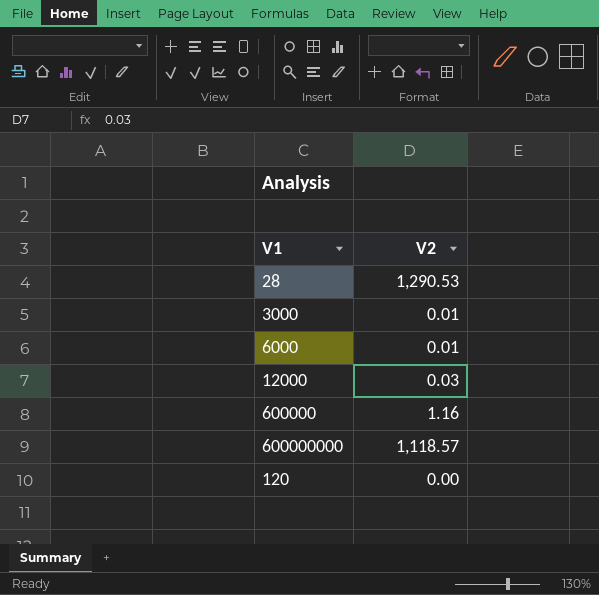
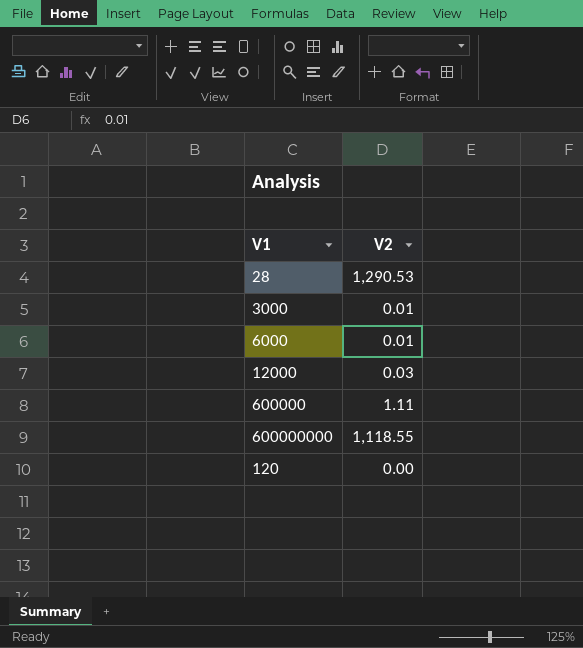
600000 | V2: 1.16 -> 1.11
600000000 | V2: 1,118.57 -> 1,118.55

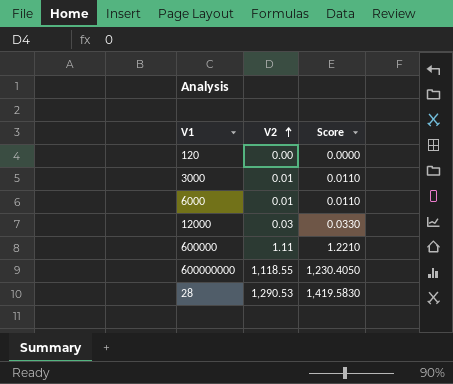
row order: none -> V2 ascending
column Score | formula: none -> [V2] * 1.1

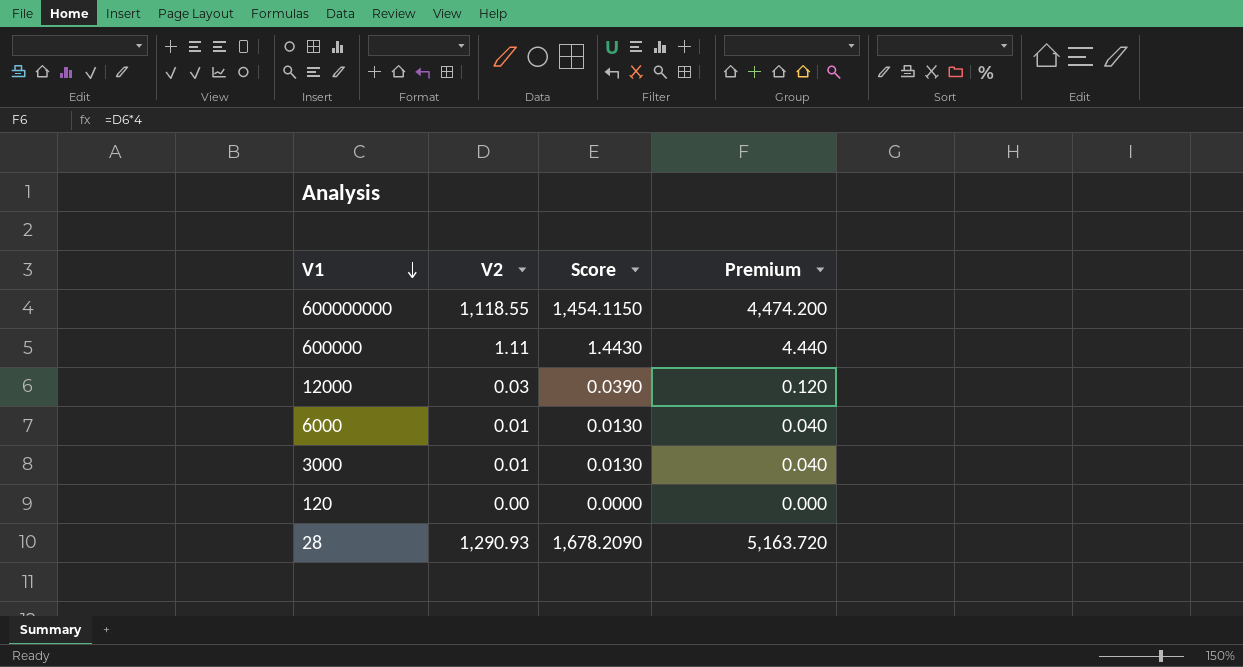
row order: V2 ascending -> V1 descending
column Score | formula: [V2] * 1.1 -> [V2] * 1.3
column Premium | formula: none -> [V2] * 4
28 | V2: 1,290.53 -> 1,290.93

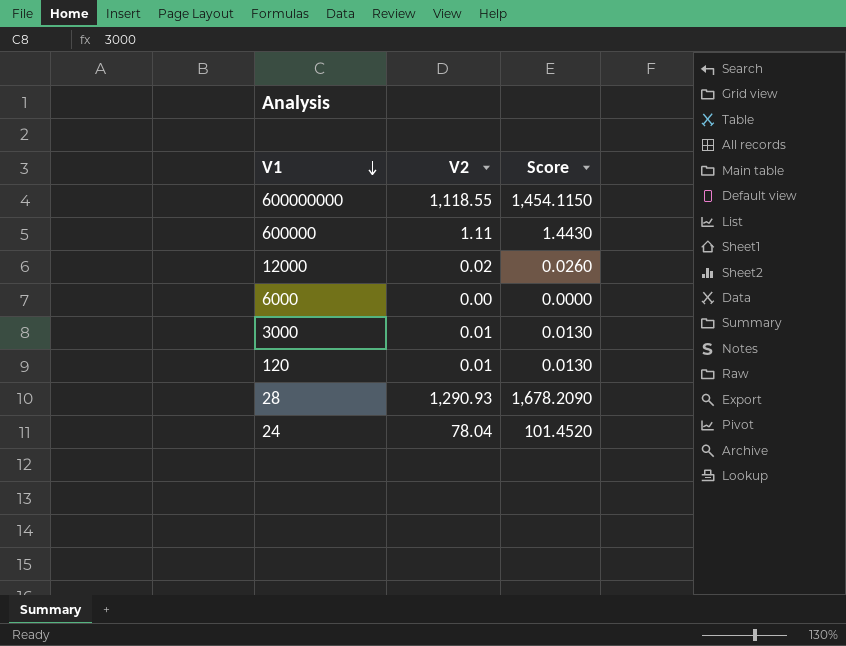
column Premium | formula: [V2] * 4 -> none
12000 | V2: 0.03 -> 0.02
12000 | Score: 0.0390 -> 0.0260
6000 | V2: 0.01 -> 0.00
6000 | Score: 0.0130 -> 0.0000
120 | V2: 0.00 -> 0.01
120 | Score: 0.0000 -> 0.0130
row 24: none -> 78.04 | 101.4520

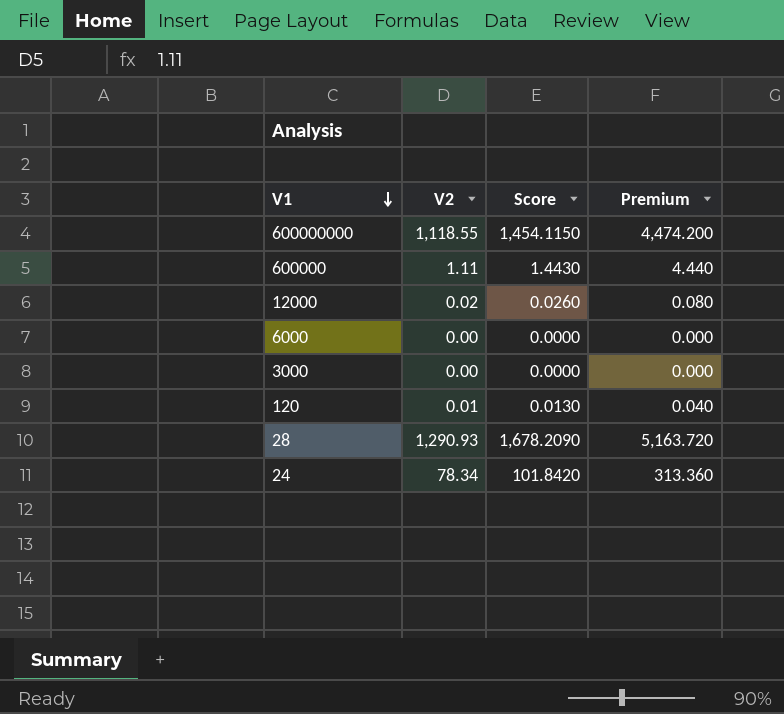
column Premium | formula: none -> [V2] * 4
3000 | V2: 0.01 -> 0.00
3000 | Score: 0.0130 -> 0.0000
24 | V2: 78.04 -> 78.34
24 | Score: 101.4520 -> 101.8420

